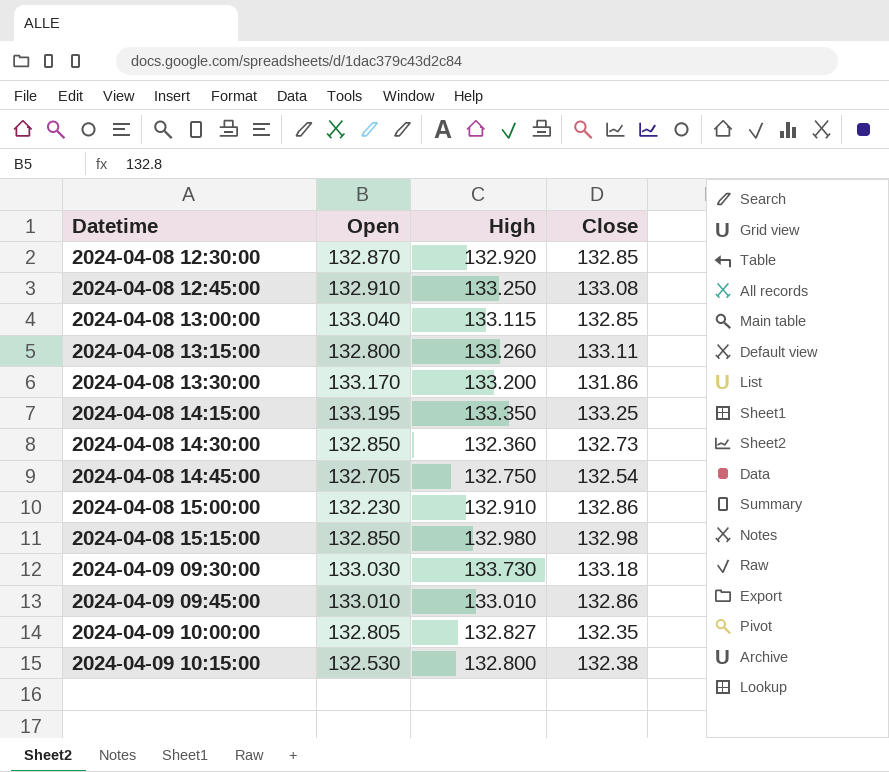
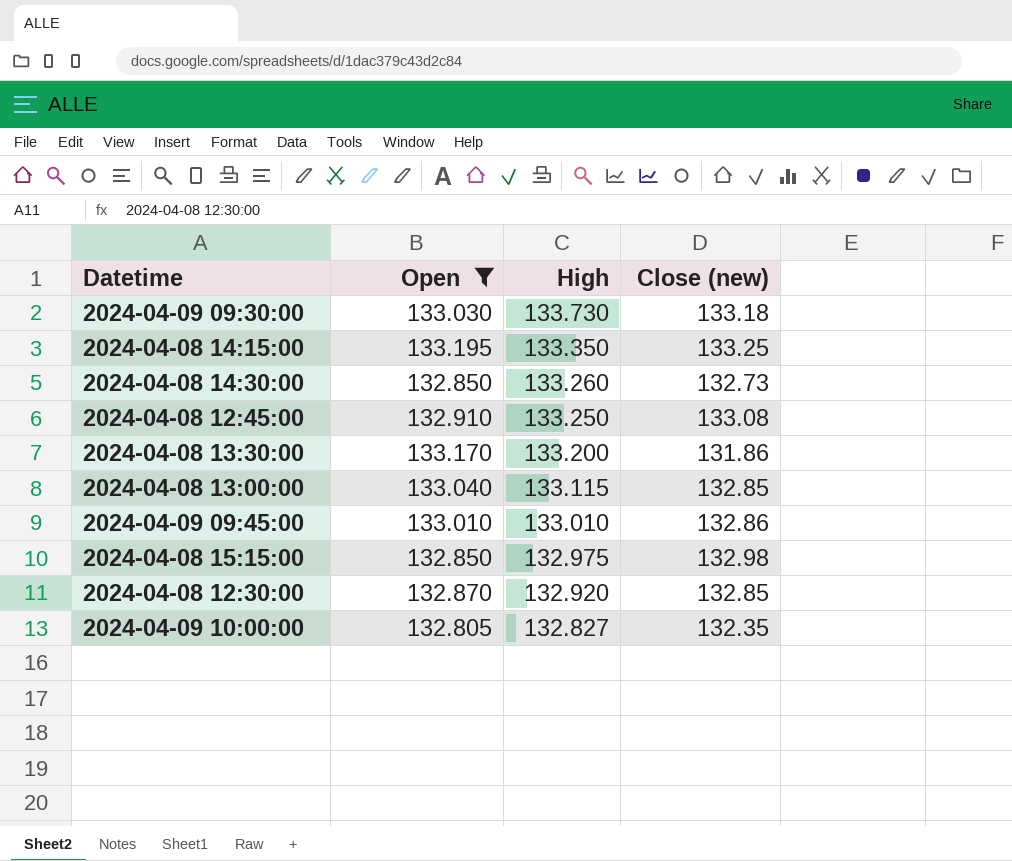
filter: none -> Open >= 132.805
row order: Datetime ascending -> High descending
column name: Close -> Close (new)
2024-04-08 14:30:00 | High: 132.360 -> 133.260
2024-04-08 15:15:00 | High: 132.980 -> 132.975

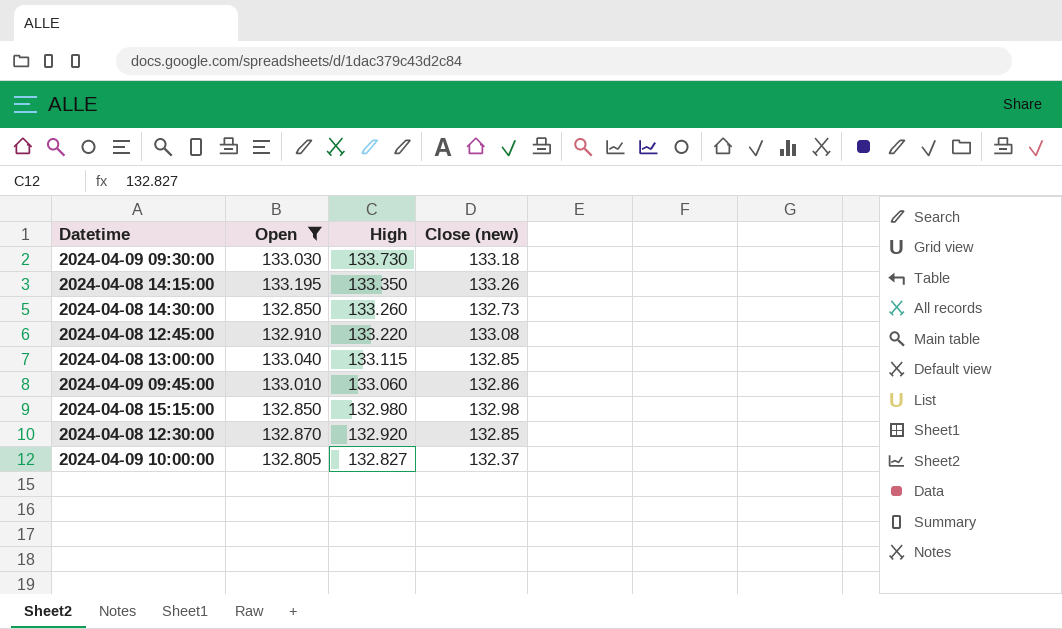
row 2024-04-08 13:30:00: 133.170 | 133.200 | 131.86 -> none
2024-04-08 14:15:00 | Close (new): 133.25 -> 133.26
2024-04-08 12:45:00 | High: 133.250 -> 133.220
2024-04-09 09:45:00 | High: 133.010 -> 133.060
2024-04-08 15:15:00 | High: 132.975 -> 132.980
2024-04-09 10:00:00 | Close (new): 132.35 -> 132.37

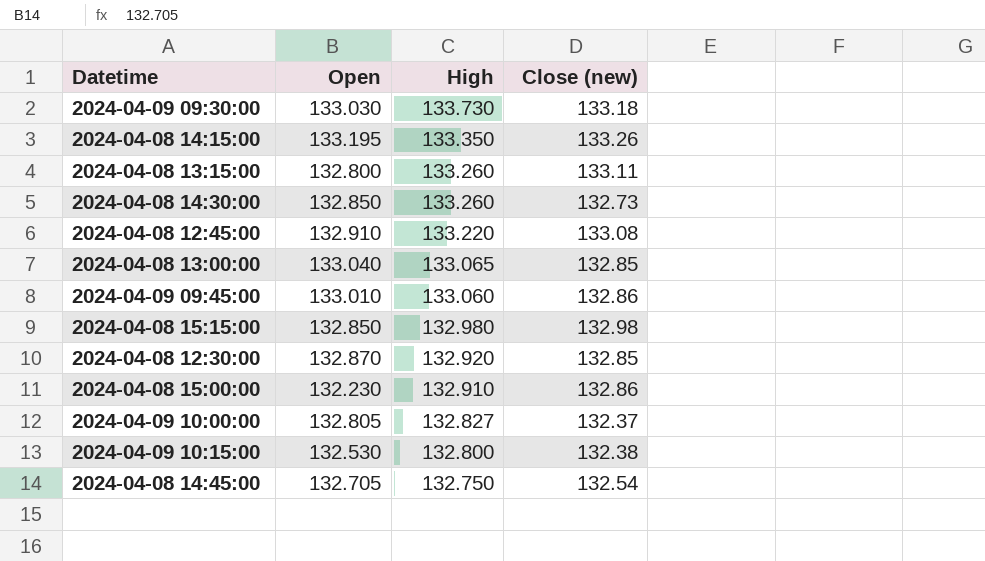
filter: Open >= 132.805 -> none
2024-04-08 13:00:00 | High: 133.115 -> 133.065

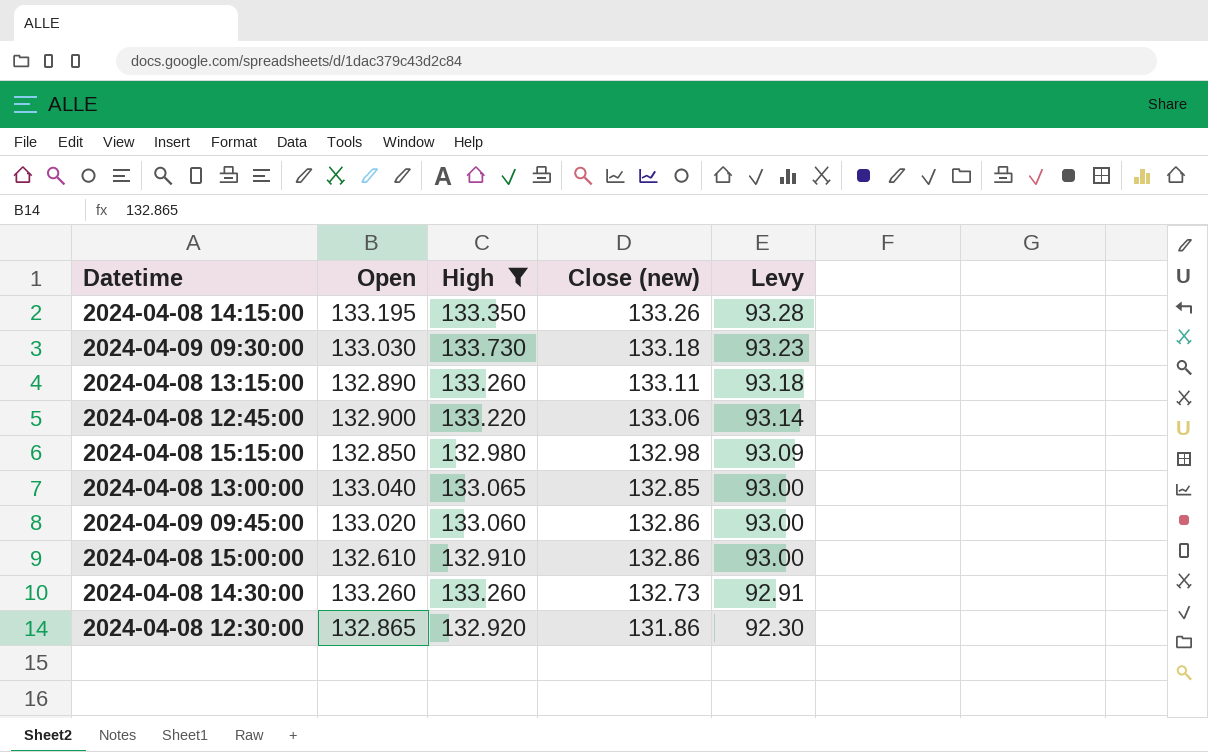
filter: none -> High >= 132.910
row order: High descending -> Levy descending
column Levy | formula: none -> [Close (new)] * 0.7
2024-04-08 13:15:00 | Open: 132.800 -> 132.890
2024-04-08 12:45:00 | Open: 132.910 -> 132.900
2024-04-08 12:45:00 | Close (new): 133.08 -> 133.06
2024-04-09 09:45:00 | Open: 133.010 -> 133.020
2024-04-08 15:00:00 | Open: 132.230 -> 132.610
2024-04-08 14:30:00 | Open: 132.850 -> 133.260
2024-04-08 12:30:00 | Open: 132.870 -> 132.865
2024-04-08 12:30:00 | Close (new): 132.85 -> 131.86

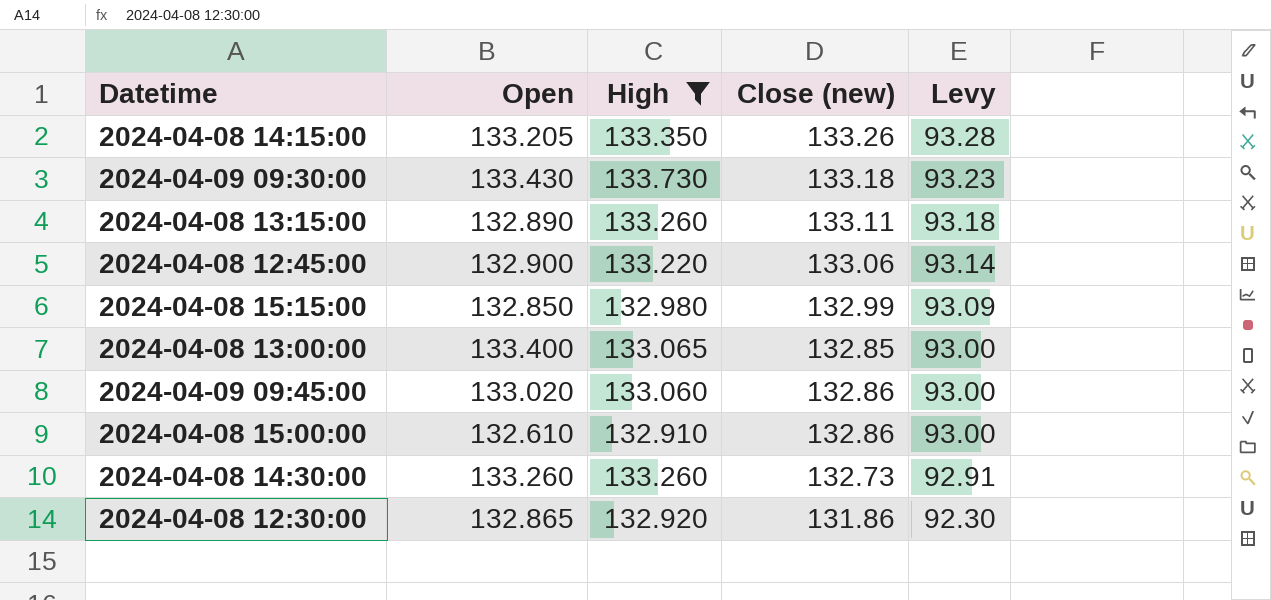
2024-04-08 14:15:00 | Open: 133.195 -> 133.205
2024-04-09 09:30:00 | Open: 133.030 -> 133.430
2024-04-08 15:15:00 | Close (new): 132.98 -> 132.99
2024-04-08 13:00:00 | Open: 133.040 -> 133.400

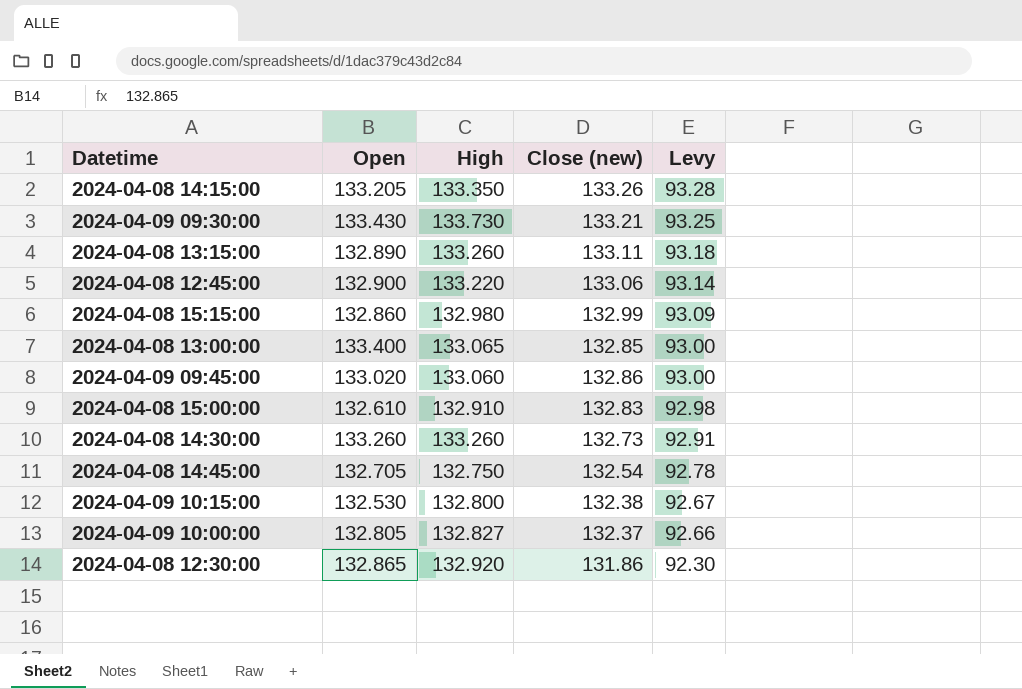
filter: High >= 132.910 -> none
2024-04-09 09:30:00 | Close (new): 133.18 -> 133.21
2024-04-09 09:30:00 | Levy: 93.23 -> 93.25
2024-04-08 15:15:00 | Open: 132.850 -> 132.860
2024-04-08 15:00:00 | Close (new): 132.86 -> 132.83
2024-04-08 15:00:00 | Levy: 93.00 -> 92.98

